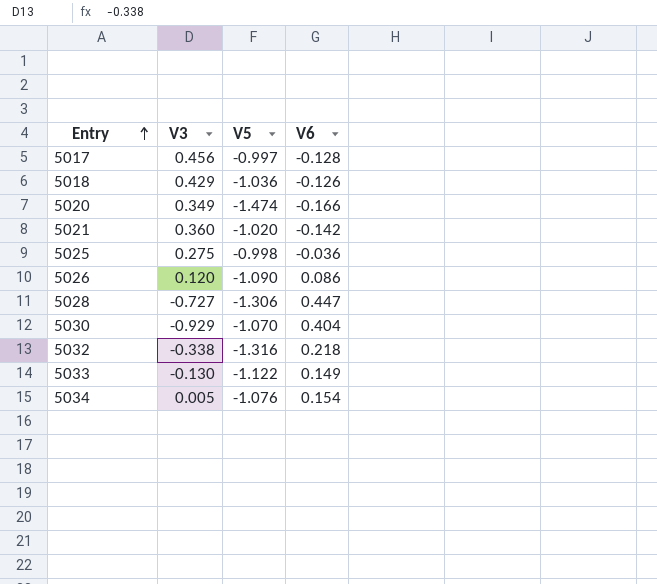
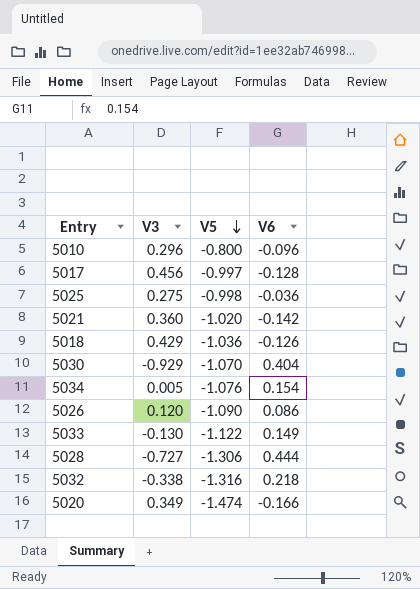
row order: Entry ascending -> V5 descending
row 5010: none -> 0.296 | -0.800 | -0.096
5028 | V6: 0.447 -> 0.444

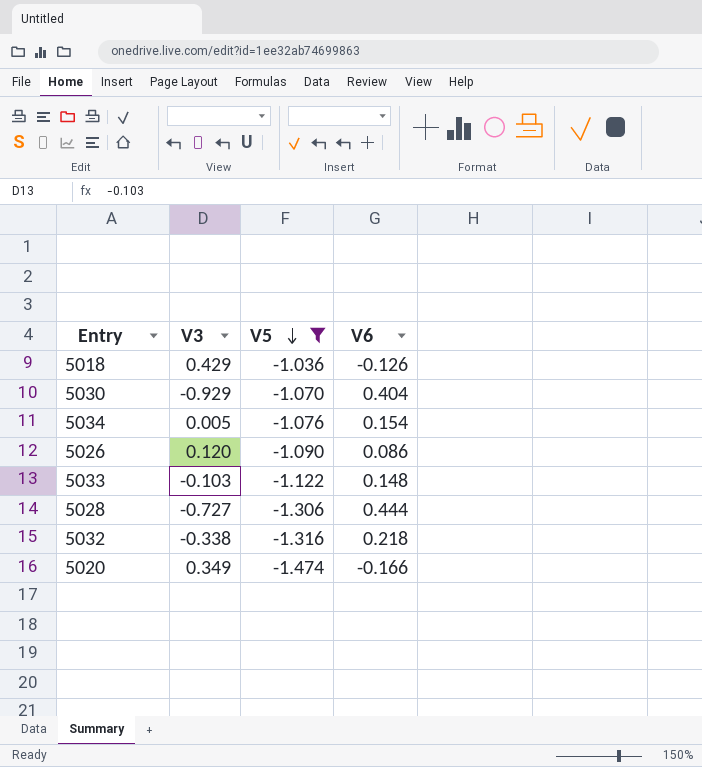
filter: none -> V5 <= -1.036
5033 | V3: -0.130 -> -0.103
5033 | V6: 0.149 -> 0.148

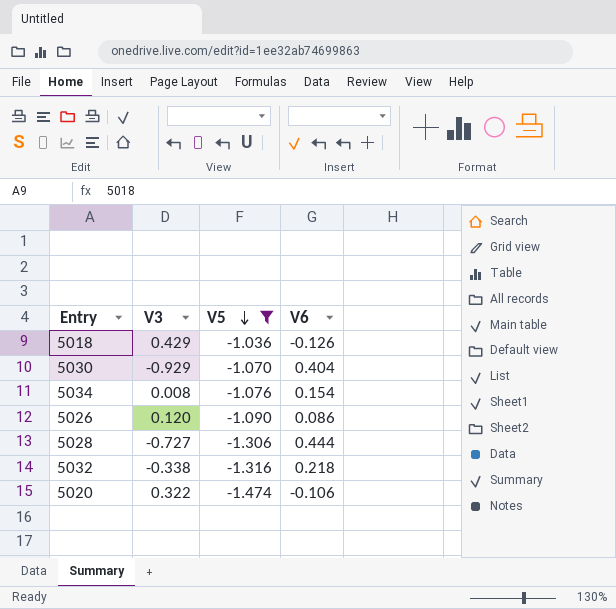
row 5033: -0.103 | -1.122 | 0.148 -> none
5034 | V3: 0.005 -> 0.008
5020 | V3: 0.349 -> 0.322
5020 | V6: -0.166 -> -0.106

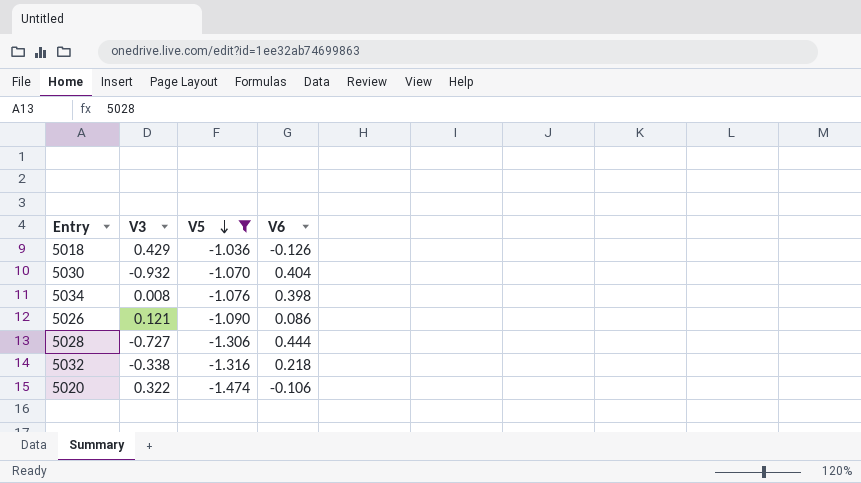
5030 | V3: -0.929 -> -0.932
5034 | V6: 0.154 -> 0.398
5026 | V3: 0.120 -> 0.121

